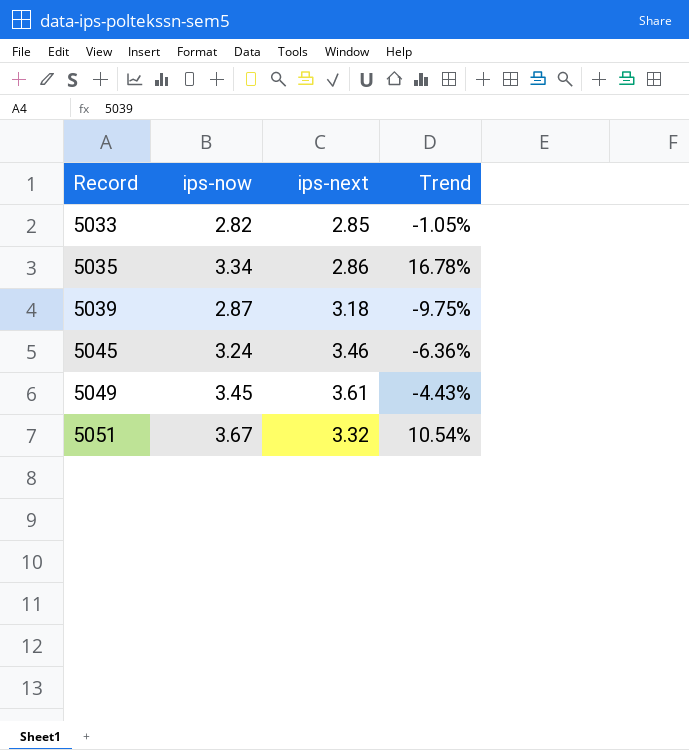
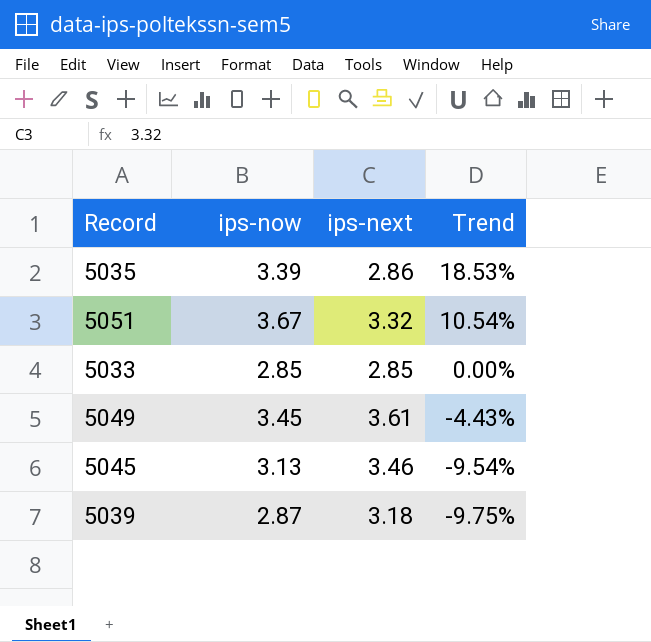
row order: Record ascending -> Trend descending
5035 | ips-now: 3.34 -> 3.39
5035 | Trend: 16.78% -> 18.53%
5033 | ips-now: 2.82 -> 2.85
5033 | Trend: -1.05% -> 0.00%
5045 | ips-now: 3.24 -> 3.13
5045 | Trend: -6.36% -> -9.54%

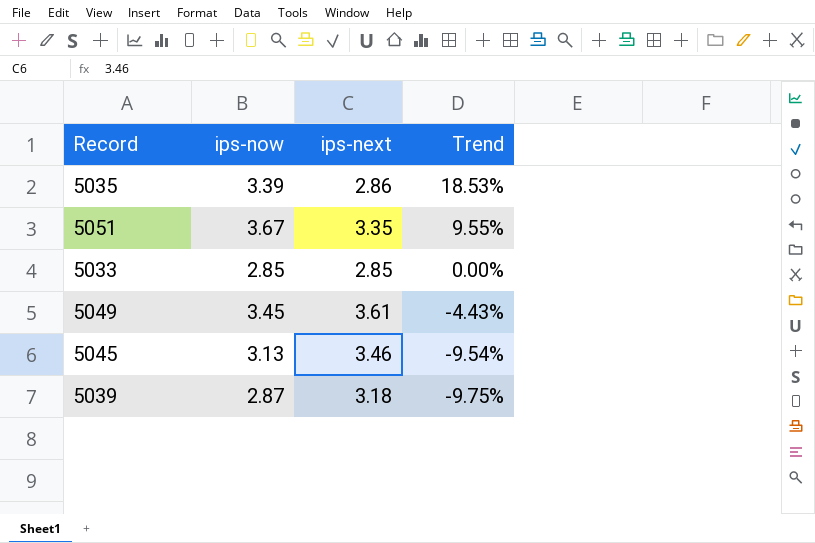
5051 | ips-next: 3.32 -> 3.35
5051 | Trend: 10.54% -> 9.55%

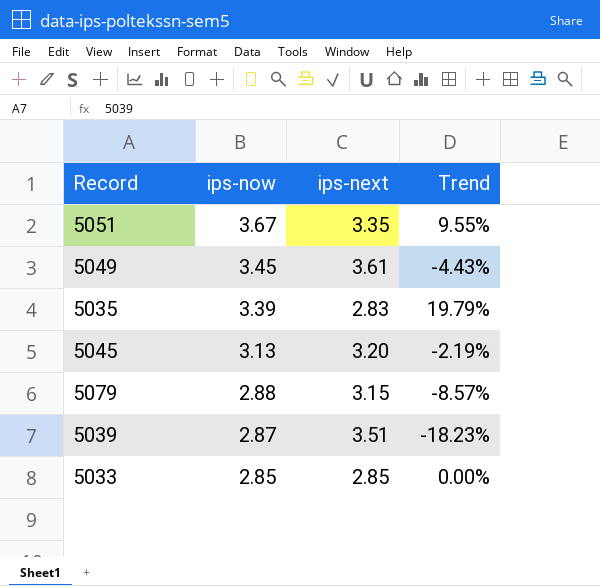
row order: Trend descending -> ips-now descending
5035 | ips-next: 2.86 -> 2.83
5035 | Trend: 18.53% -> 19.79%
5045 | ips-next: 3.46 -> 3.20
5045 | Trend: -9.54% -> -2.19%
row 5079: none -> 2.88 | 3.15 | -8.57%
5039 | ips-next: 3.18 -> 3.51
5039 | Trend: -9.75% -> -18.23%

